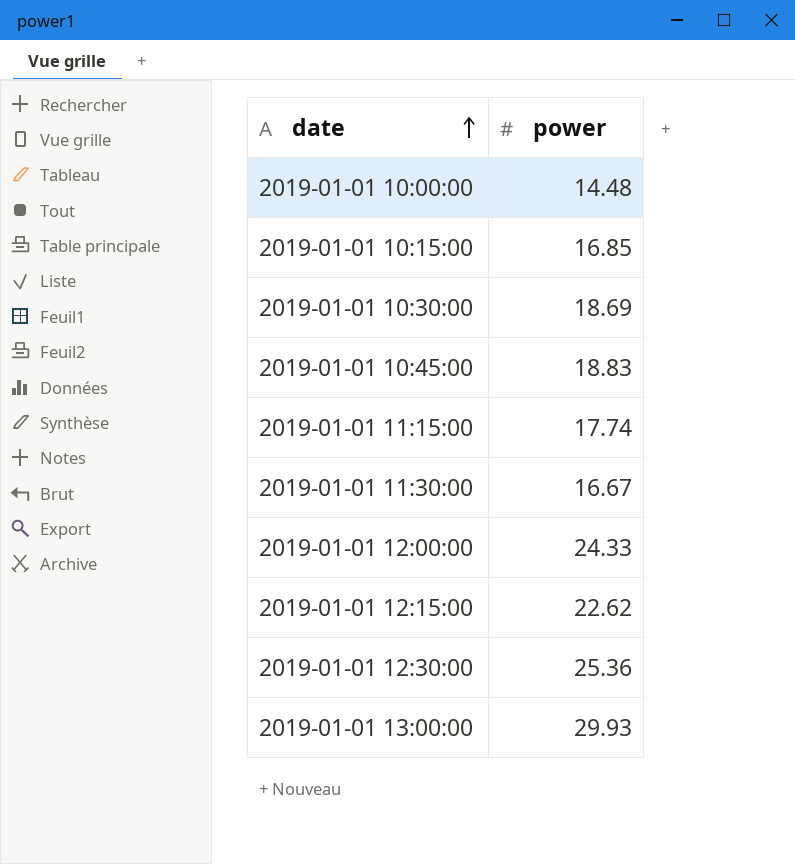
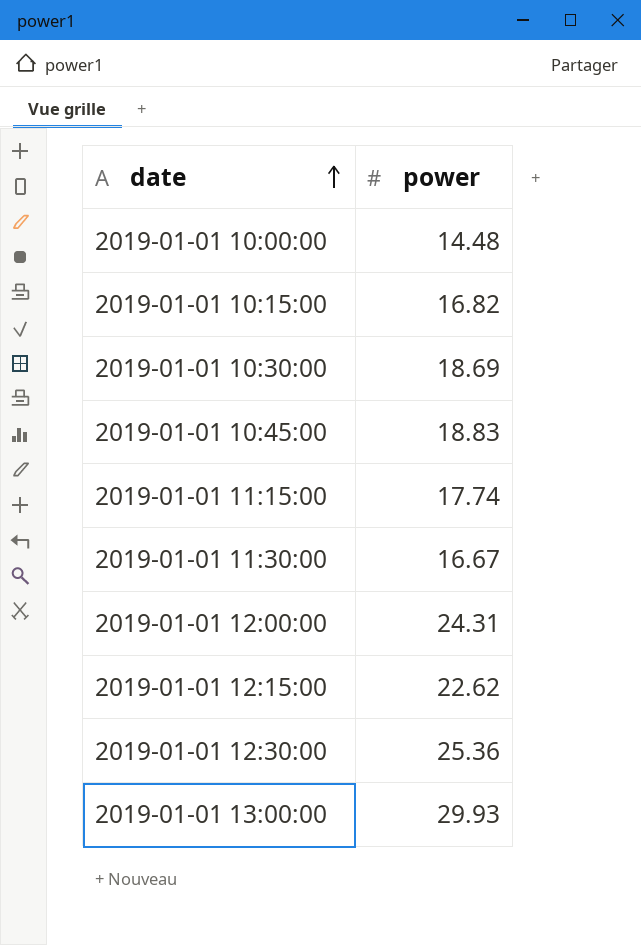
2019-01-01 10:15:00 | power: 16.85 -> 16.82
2019-01-01 12:00:00 | power: 24.33 -> 24.31

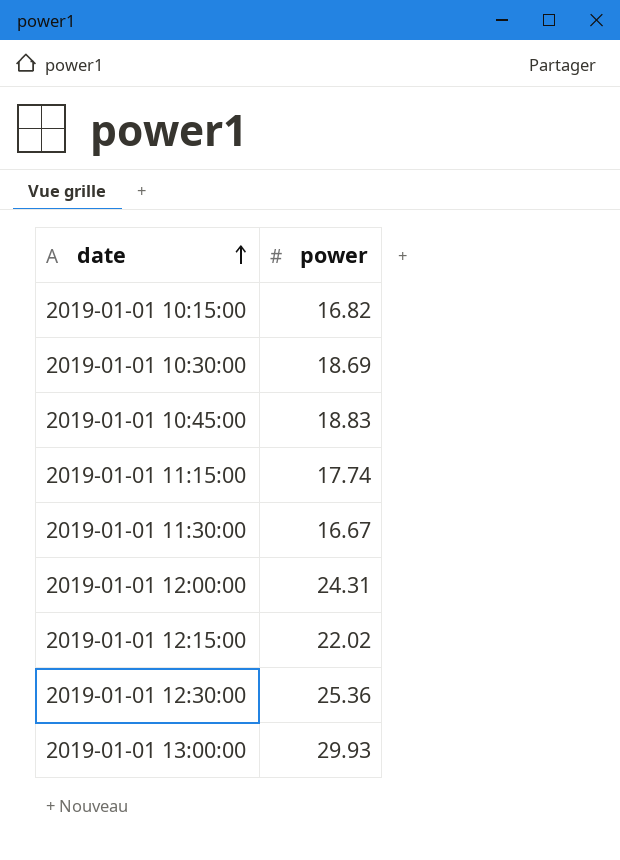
row 2019-01-01 10:00:00: 14.48 -> none
2019-01-01 12:15:00 | power: 22.62 -> 22.02

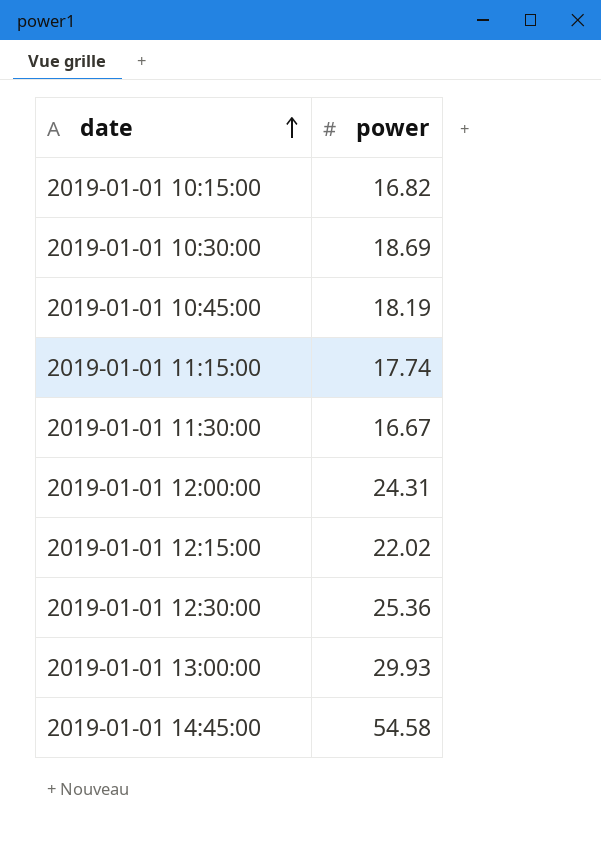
2019-01-01 10:45:00 | power: 18.83 -> 18.19
row 2019-01-01 14:45:00: none -> 54.58

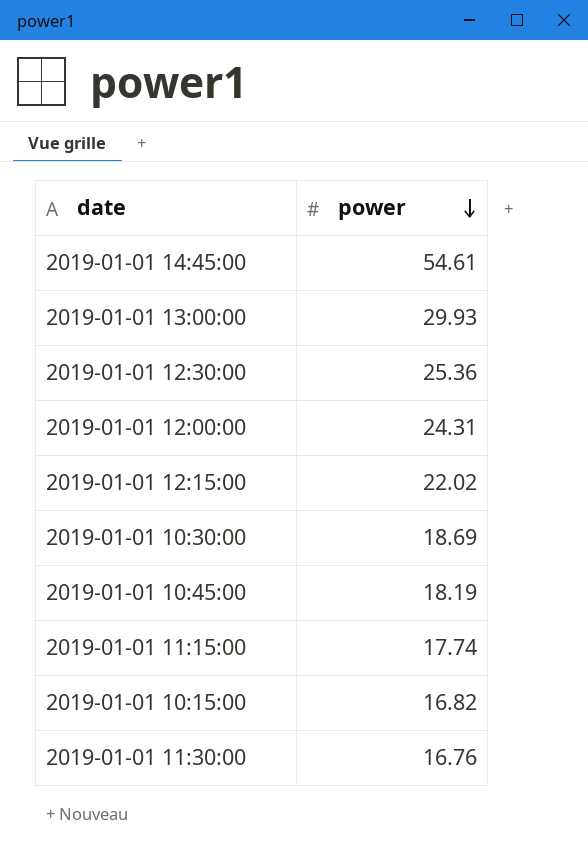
row order: date ascending -> power descending
2019-01-01 14:45:00 | power: 54.58 -> 54.61
2019-01-01 11:30:00 | power: 16.67 -> 16.76

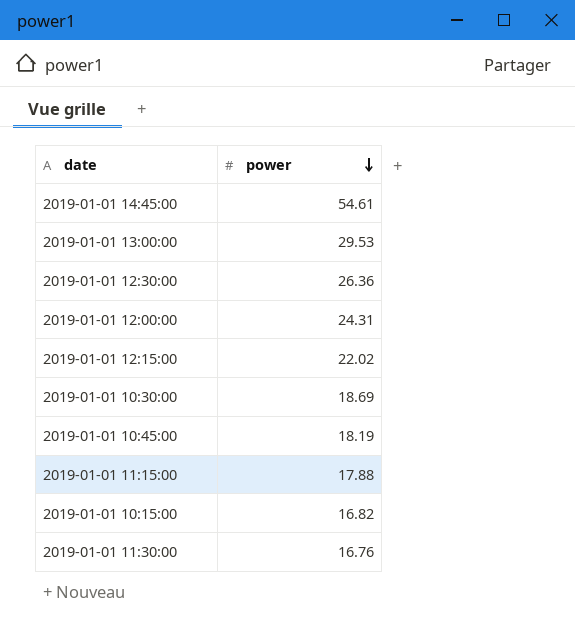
2019-01-01 13:00:00 | power: 29.93 -> 29.53
2019-01-01 12:30:00 | power: 25.36 -> 26.36
2019-01-01 11:15:00 | power: 17.74 -> 17.88

